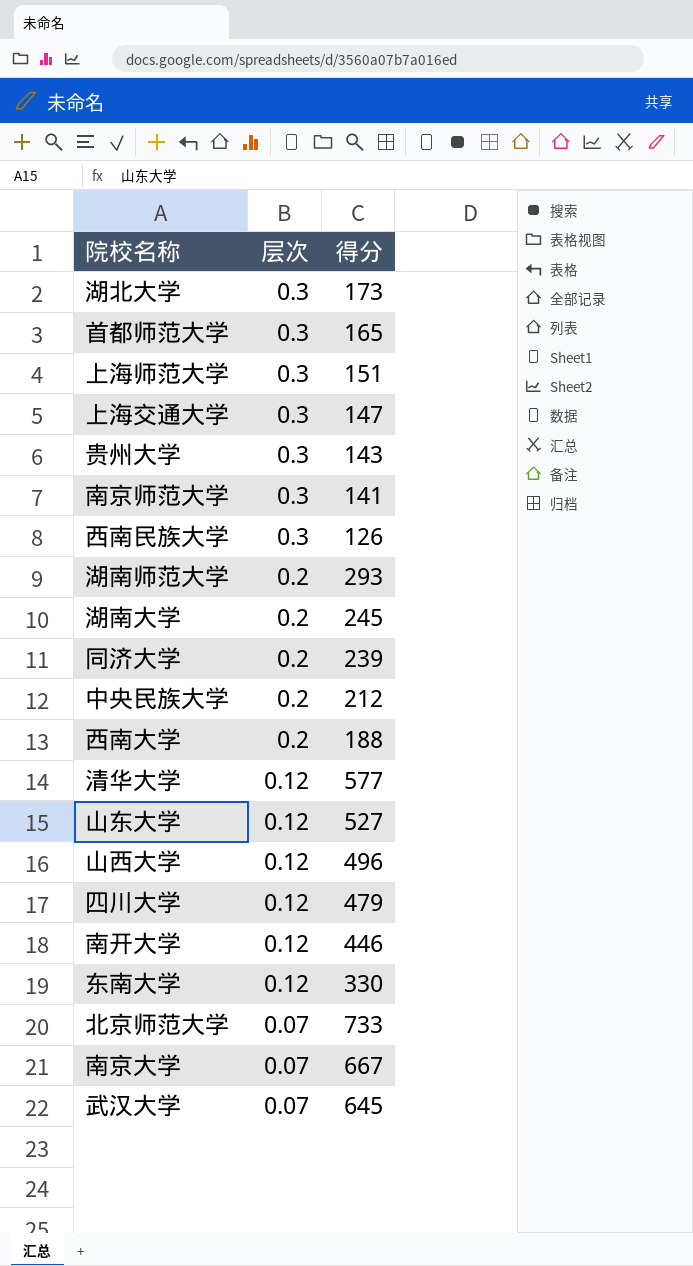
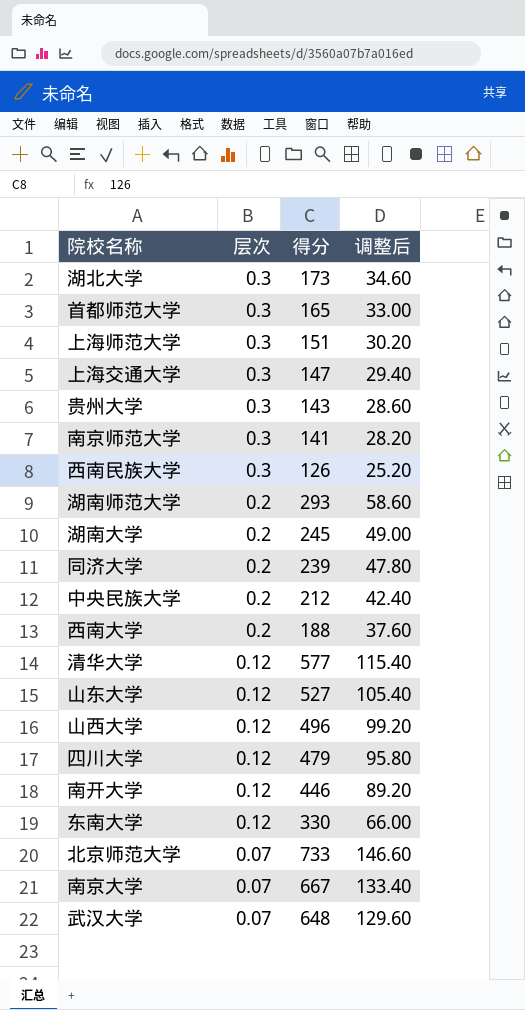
column 调整后 | formula: none -> [得分] * 0.2
武汉大学 | 得分: 645 -> 648

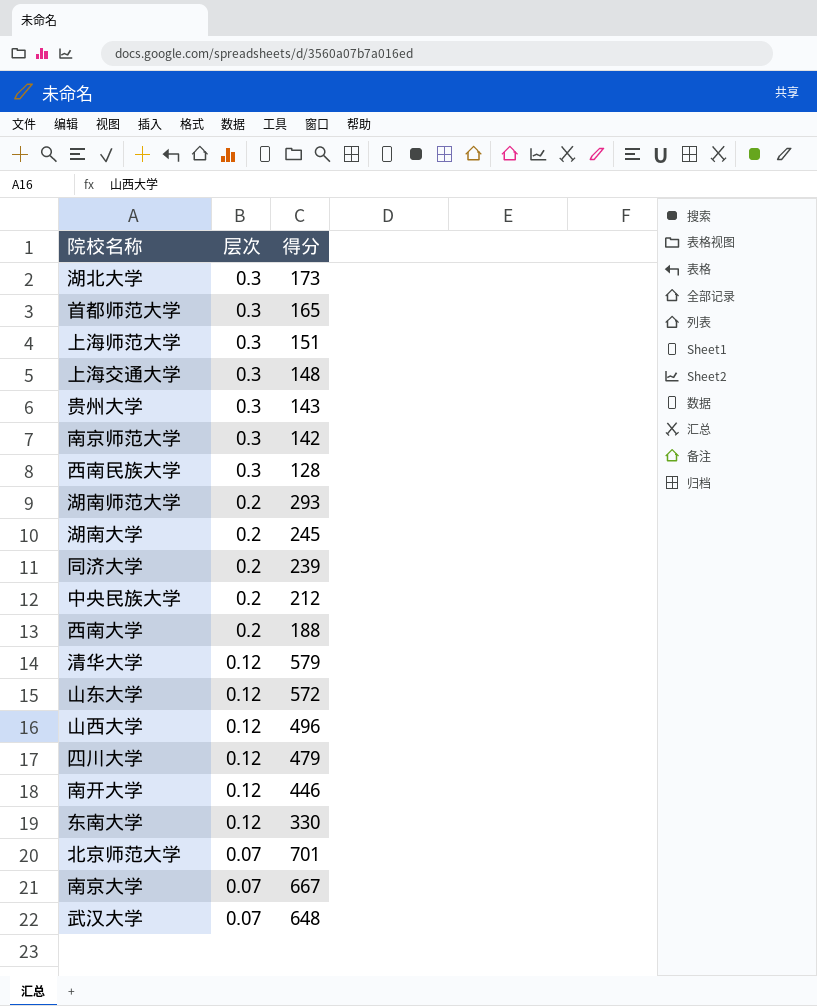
column 调整后 | formula: [得分] * 0.2 -> none
上海交通大学 | 得分: 147 -> 148
南京师范大学 | 得分: 141 -> 142
西南民族大学 | 得分: 126 -> 128
清华大学 | 得分: 577 -> 579
山东大学 | 得分: 527 -> 572
北京师范大学 | 得分: 733 -> 701

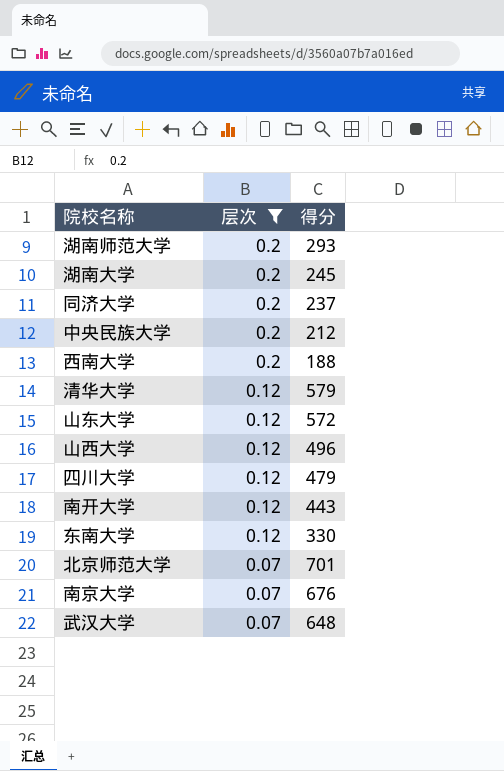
filter: none -> 层次 != 0.3
同济大学 | 得分: 239 -> 237
南开大学 | 得分: 446 -> 443
南京大学 | 得分: 667 -> 676

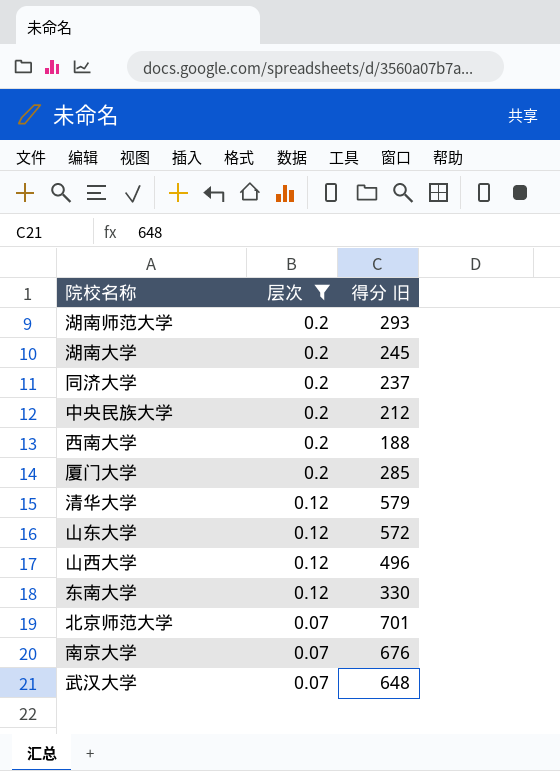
column name: 得分 -> 得分 旧
row 四川大学: 0.12 | 479 -> none
row 南开大学: 0.12 | 443 -> none
row 厦门大学: none -> 0.2 | 285

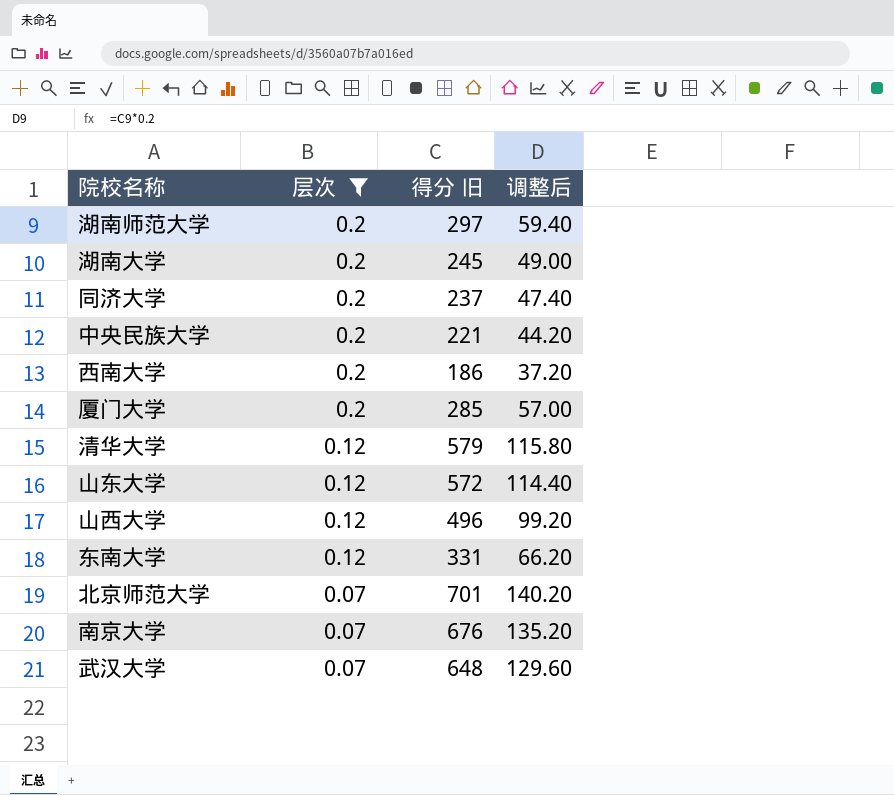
column 调整后 | formula: none -> [得分 旧] * 0.2
湖南师范大学 | 得分 旧: 293 -> 297
中央民族大学 | 得分 旧: 212 -> 221
西南大学 | 得分 旧: 188 -> 186
东南大学 | 得分 旧: 330 -> 331

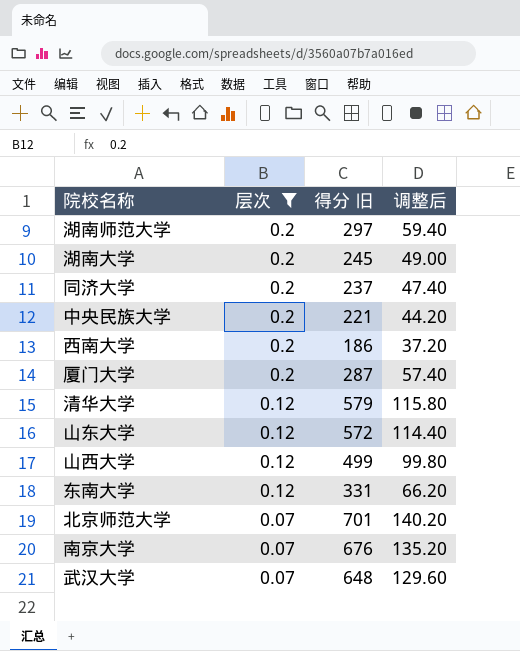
厦门大学 | 得分 旧: 285 -> 287
厦门大学 | 调整后: 57.00 -> 57.40
山西大学 | 得分 旧: 496 -> 499
山西大学 | 调整后: 99.20 -> 99.80

